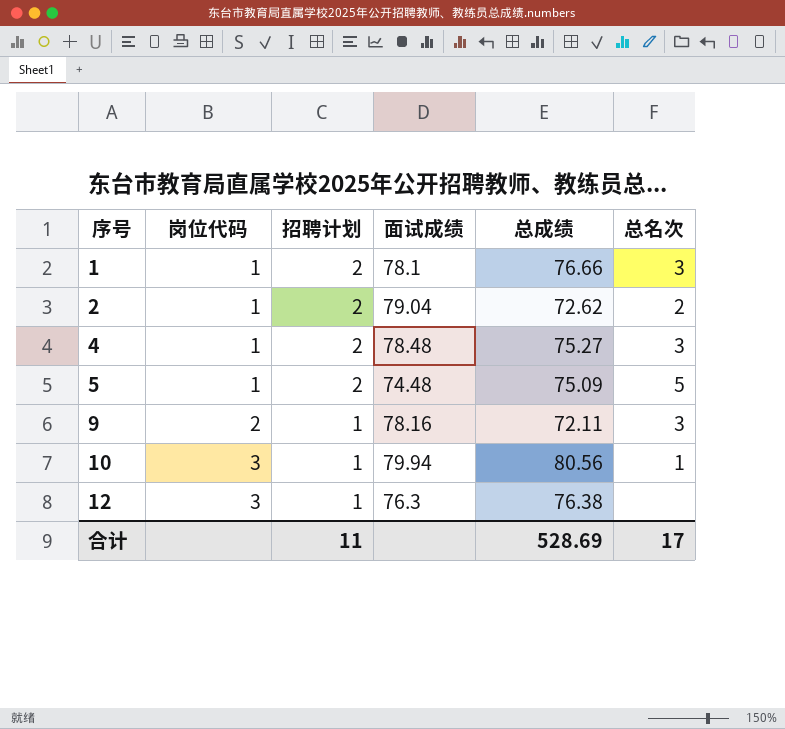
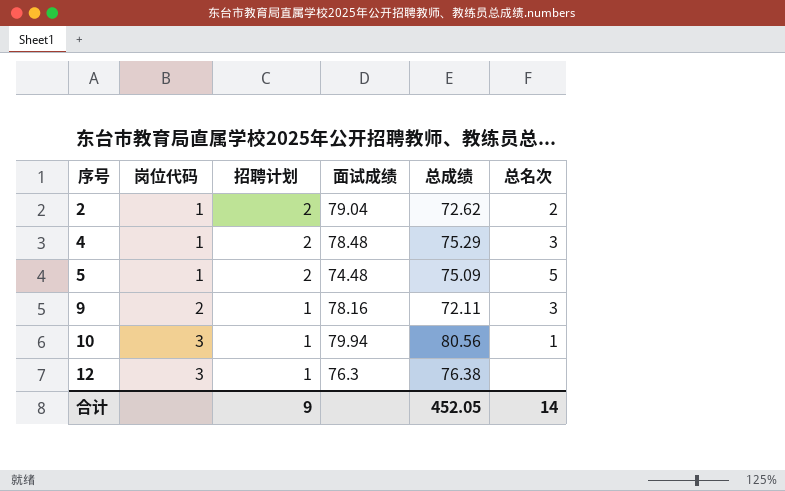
row 1: 1 | 2 | 78.1 | 76.66 | 3 -> none
4 | 总成绩: 75.27 -> 75.29
合计 | 招聘计划: 11 -> 9
合计 | 总成绩: 528.69 -> 452.05
合计 | 总名次: 17 -> 14

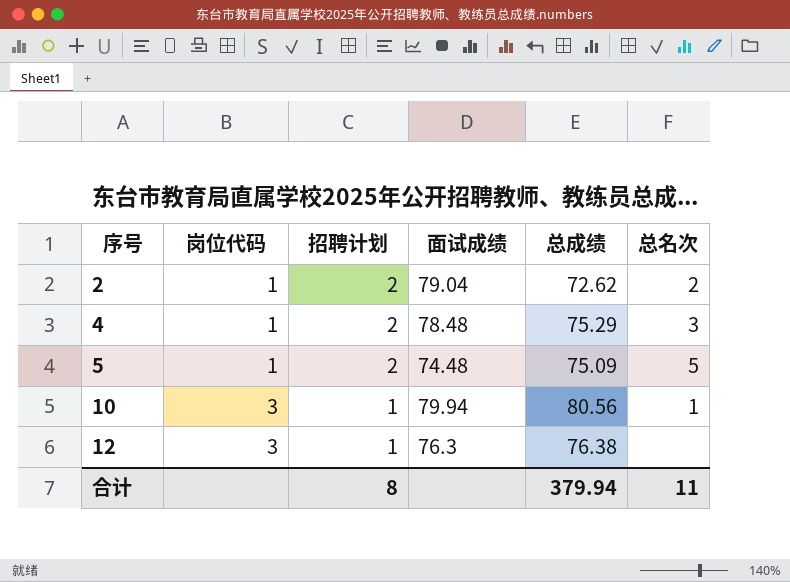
row 9: 2 | 1 | 78.16 | 72.11 | 3 -> none
合计 | 招聘计划: 9 -> 8
合计 | 总成绩: 452.05 -> 379.94
合计 | 总名次: 14 -> 11

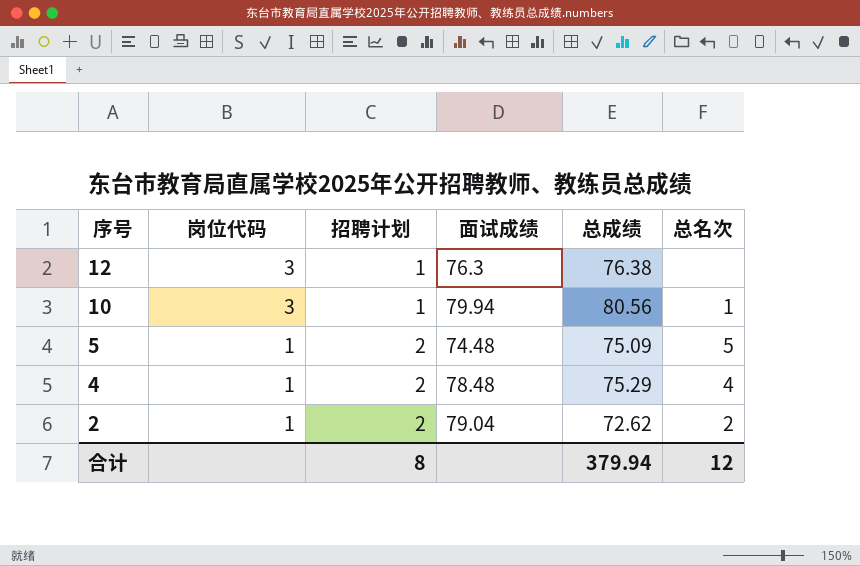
row order: 序号 ascending -> 序号 descending
4 | 总名次: 3 -> 4
合计 | 总名次: 11 -> 12

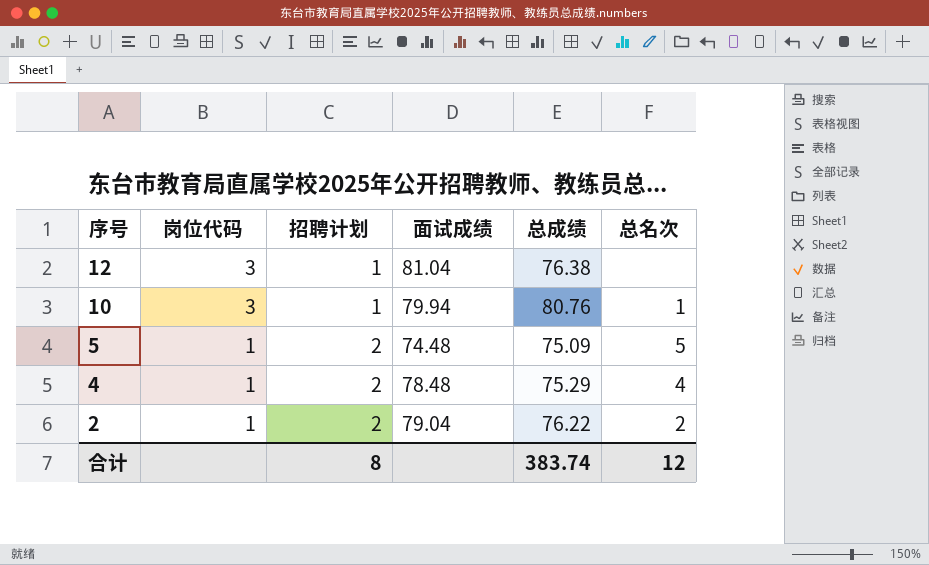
12 | 面试成绩: 76.3 -> 81.04
10 | 总成绩: 80.56 -> 80.76
2 | 总成绩: 72.62 -> 76.22
合计 | 总成绩: 379.94 -> 383.74

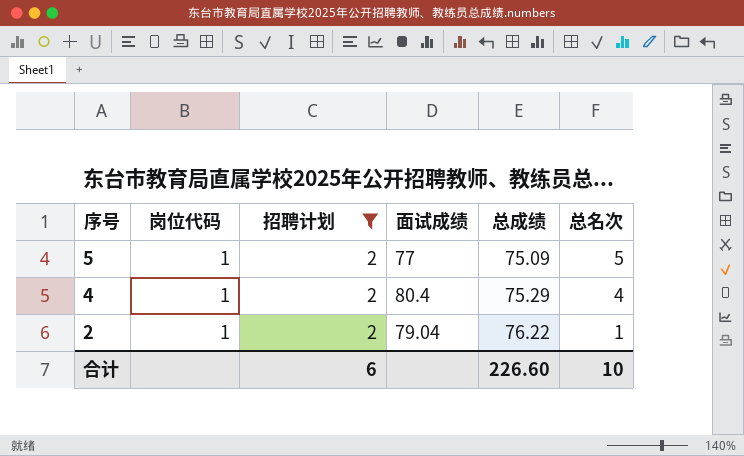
filter: none -> 招聘计划 = 2
5 | 面试成绩: 74.48 -> 77
4 | 面试成绩: 78.48 -> 80.4
2 | 总名次: 2 -> 1
合计 | 招聘计划: 8 -> 6
合计 | 总成绩: 383.74 -> 226.60
合计 | 总名次: 12 -> 10

